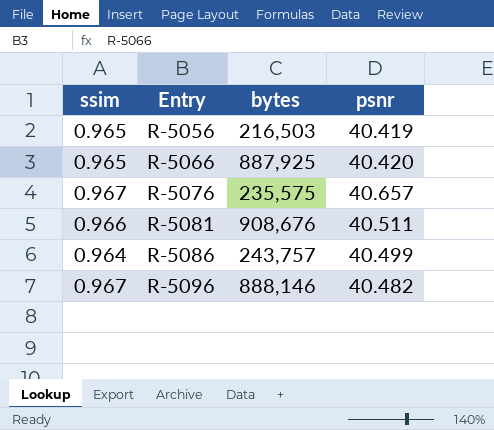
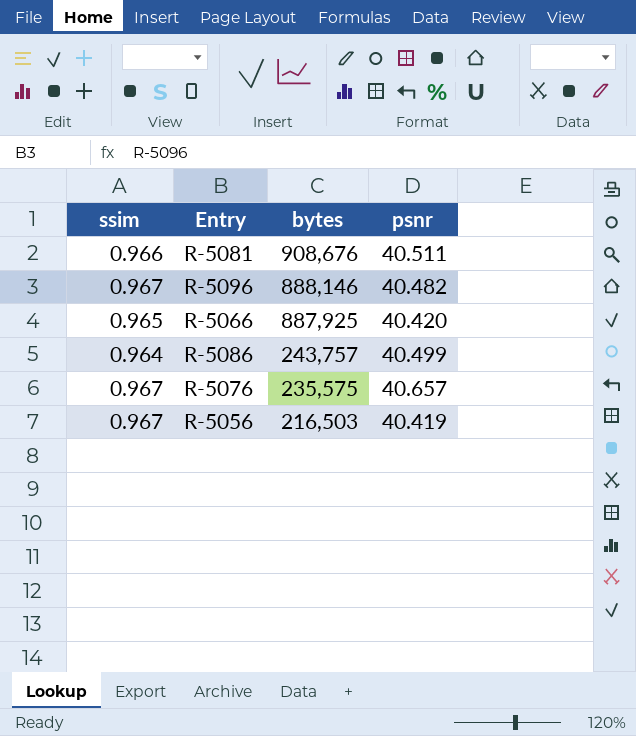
row order: Entry ascending -> bytes descending
R-5056 | ssim: 0.965 -> 0.967

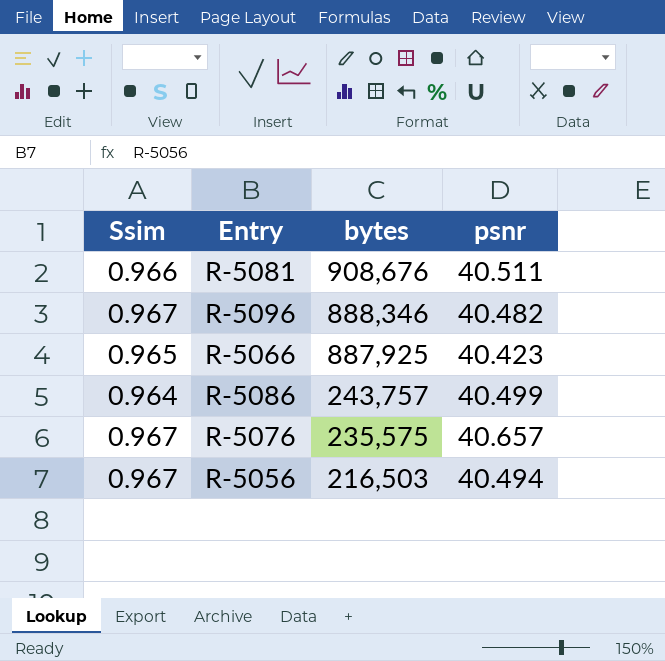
column name: ssim -> Ssim
R-5096 | bytes: 888,146 -> 888,346
R-5066 | psnr: 40.420 -> 40.423
R-5056 | psnr: 40.419 -> 40.494

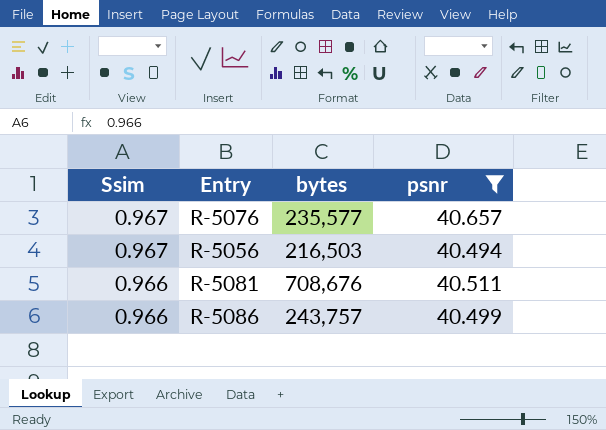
filter: none -> psnr >= 40.494
row order: bytes descending -> Ssim descending
R-5076 | bytes: 235,575 -> 235,577
R-5081 | bytes: 908,676 -> 708,676
R-5086 | Ssim: 0.964 -> 0.966

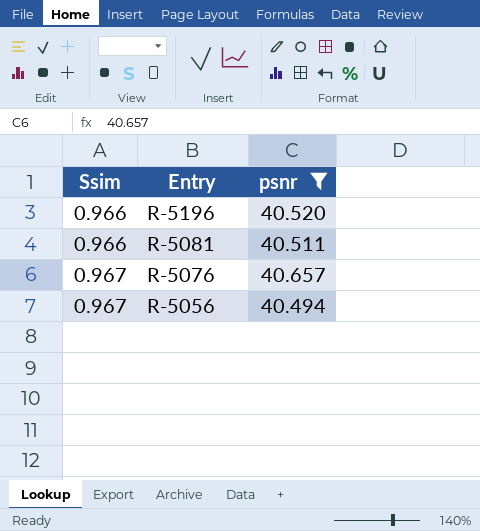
row order: Ssim descending -> Ssim ascending
column bytes | position: 3 -> none
row R-5086: 0.966 | 243,757 | 40.499 -> none
row R-5196: none -> 0.966 | 40.520

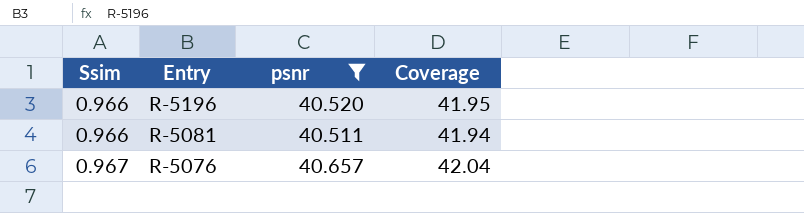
column Coverage | formula: none -> [psnr] / [Ssim]
row R-5056: 0.967 | 40.494 -> none

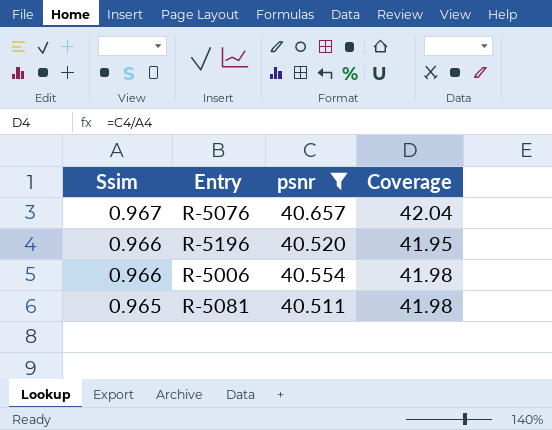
row order: Ssim ascending -> Ssim descending
row R-5006: none -> 0.966 | 40.554 | 41.98
R-5081 | Ssim: 0.966 -> 0.965
R-5081 | Coverage: 41.94 -> 41.98

